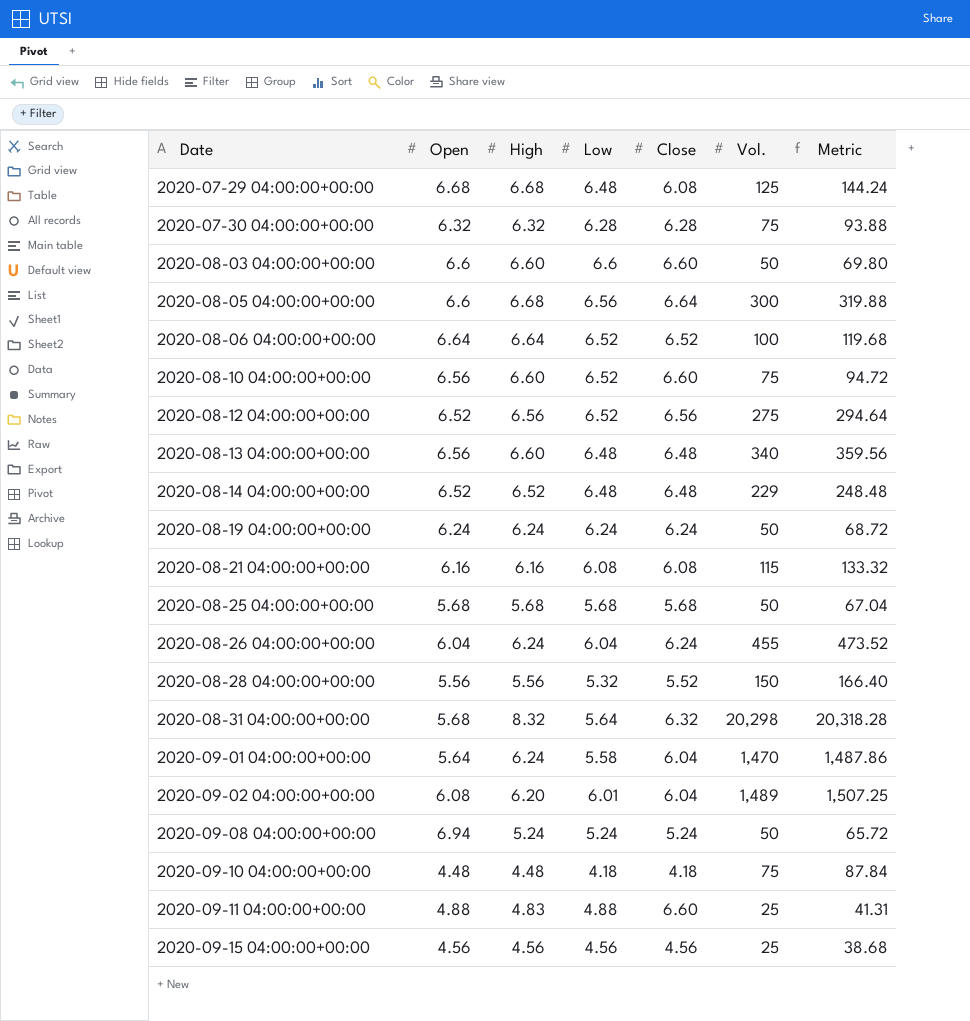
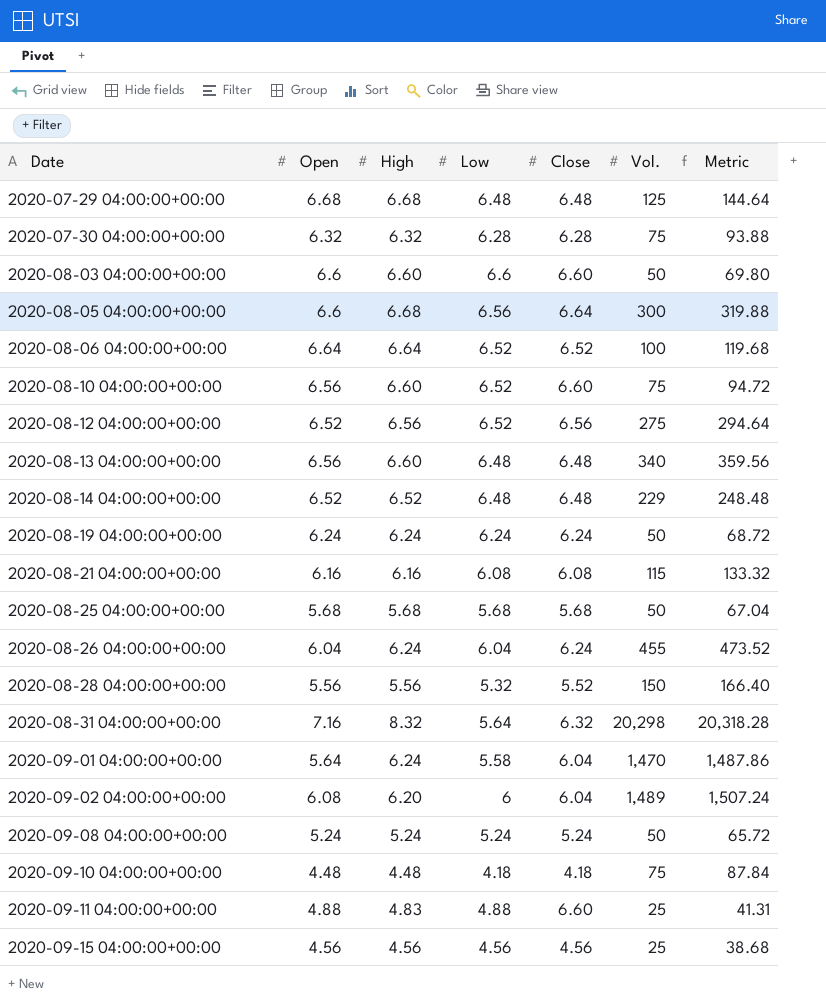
2020-07-29 04:00:00+00:00 | Close: 6.08 -> 6.48
2020-07-29 04:00:00+00:00 | Metric: 144.24 -> 144.64
2020-08-31 04:00:00+00:00 | Open: 5.68 -> 7.16
2020-09-02 04:00:00+00:00 | Low: 6.01 -> 6
2020-09-02 04:00:00+00:00 | Metric: 1,507.25 -> 1,507.24
2020-09-08 04:00:00+00:00 | Open: 6.94 -> 5.24

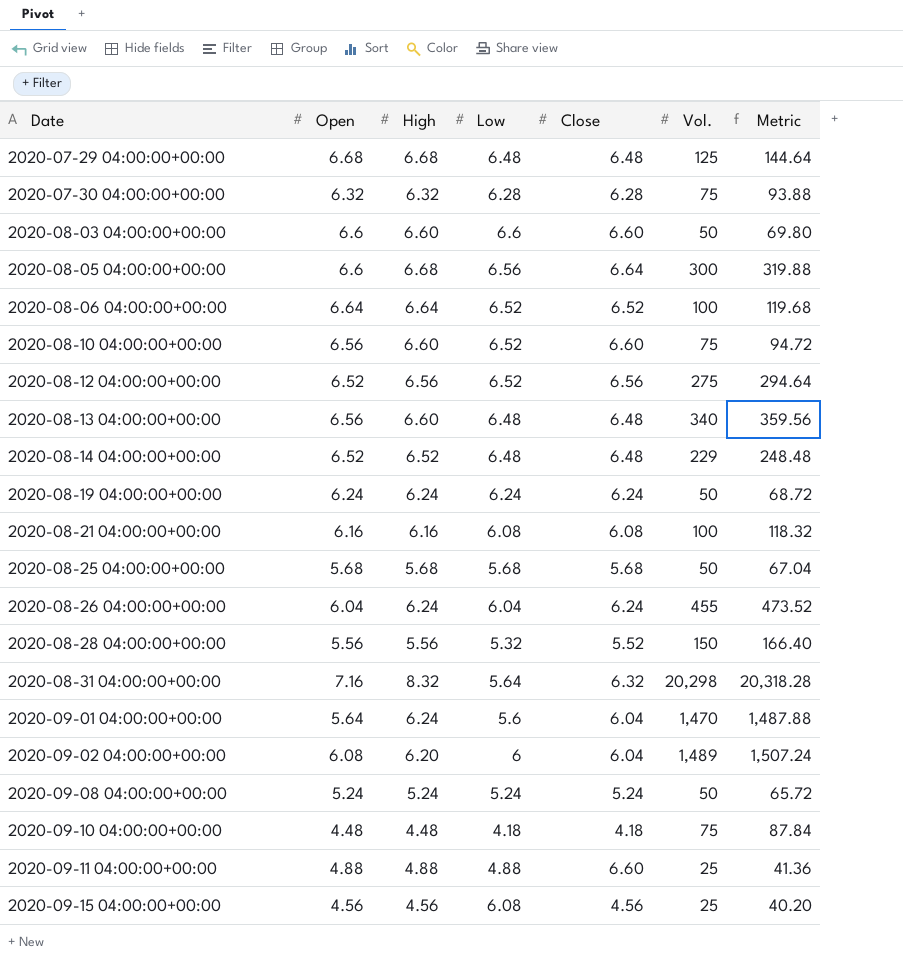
2020-08-21 04:00:00+00:00 | Vol.: 115 -> 100
2020-08-21 04:00:00+00:00 | Metric: 133.32 -> 118.32
2020-09-01 04:00:00+00:00 | Low: 5.58 -> 5.6
2020-09-01 04:00:00+00:00 | Metric: 1,487.86 -> 1,487.88
2020-09-11 04:00:00+00:00 | High: 4.83 -> 4.88
2020-09-11 04:00:00+00:00 | Metric: 41.31 -> 41.36
2020-09-15 04:00:00+00:00 | Low: 4.56 -> 6.08
2020-09-15 04:00:00+00:00 | Metric: 38.68 -> 40.20

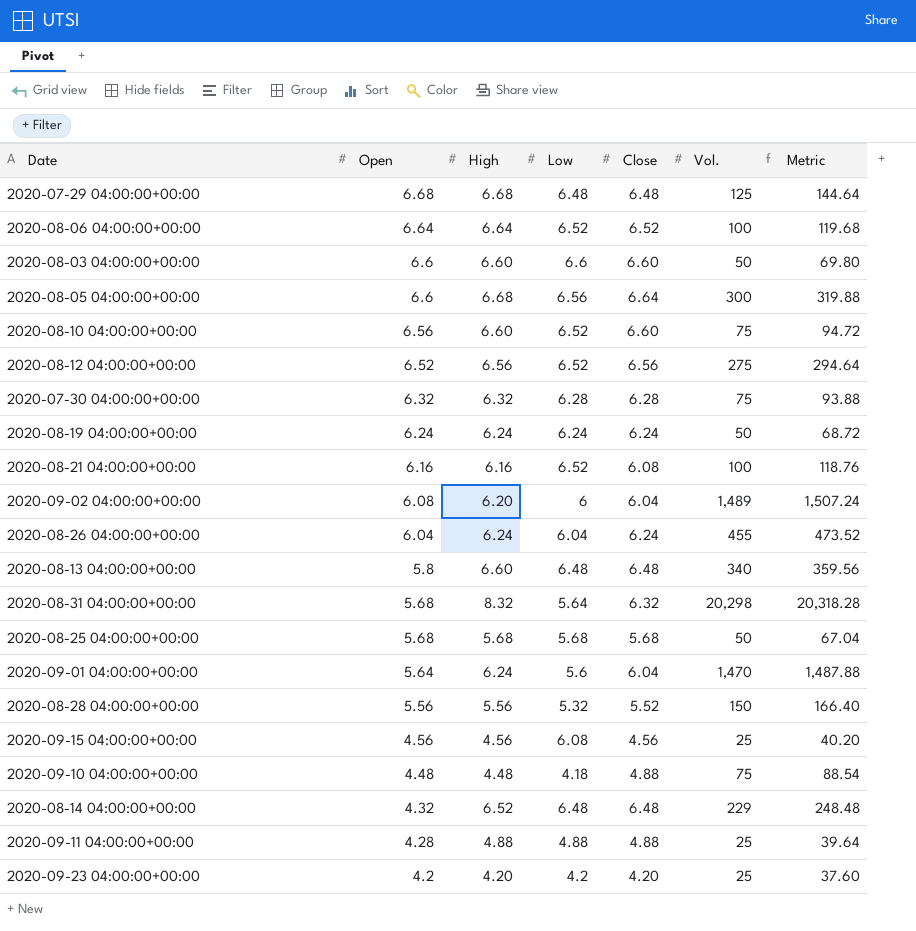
row order: Date ascending -> Open descending
row 2020-09-08 04:00:00+00:00: 5.24 | 5.24 | 5.24 | 5.24 | 50 | 65.72 -> none
2020-08-21 04:00:00+00:00 | Low: 6.08 -> 6.52
2020-08-21 04:00:00+00:00 | Metric: 118.32 -> 118.76
2020-08-13 04:00:00+00:00 | Open: 6.56 -> 5.8
2020-08-31 04:00:00+00:00 | Open: 7.16 -> 5.68
2020-09-10 04:00:00+00:00 | Close: 4.18 -> 4.88
2020-09-10 04:00:00+00:00 | Metric: 87.84 -> 88.54
2020-08-14 04:00:00+00:00 | Open: 6.52 -> 4.32
2020-09-11 04:00:00+00:00 | Open: 4.88 -> 4.28
2020-09-11 04:00:00+00:00 | Close: 6.60 -> 4.88
2020-09-11 04:00:00+00:00 | Metric: 41.36 -> 39.64
row 2020-09-23 04:00:00+00:00: none -> 4.2 | 4.20 | 4.2 | 4.20 | 25 | 37.60

